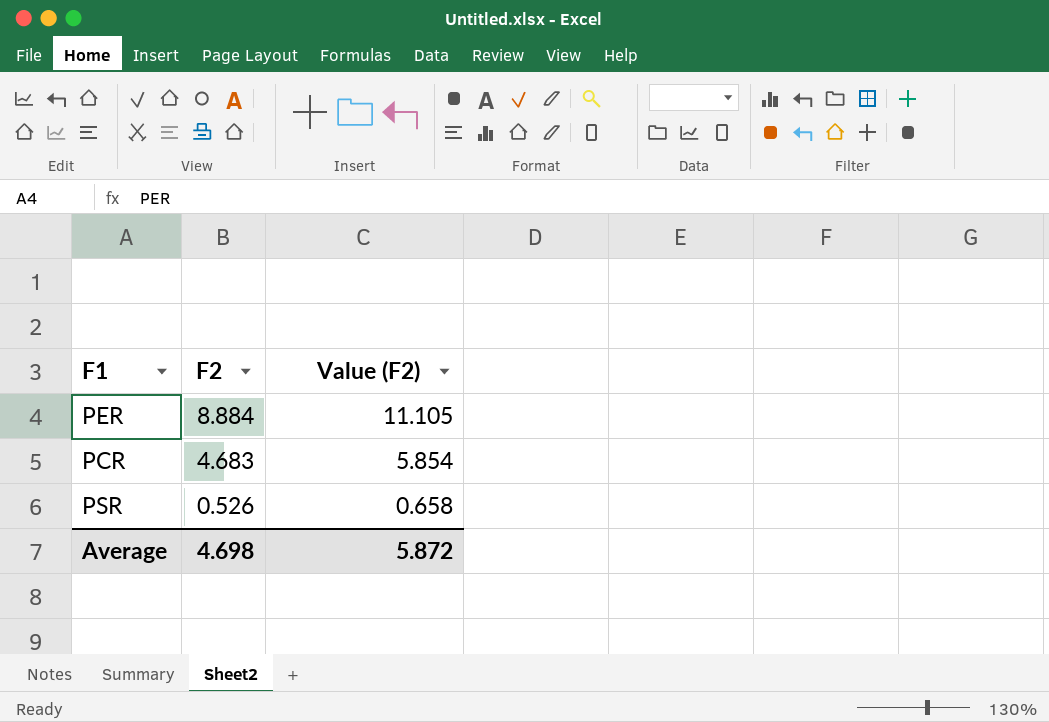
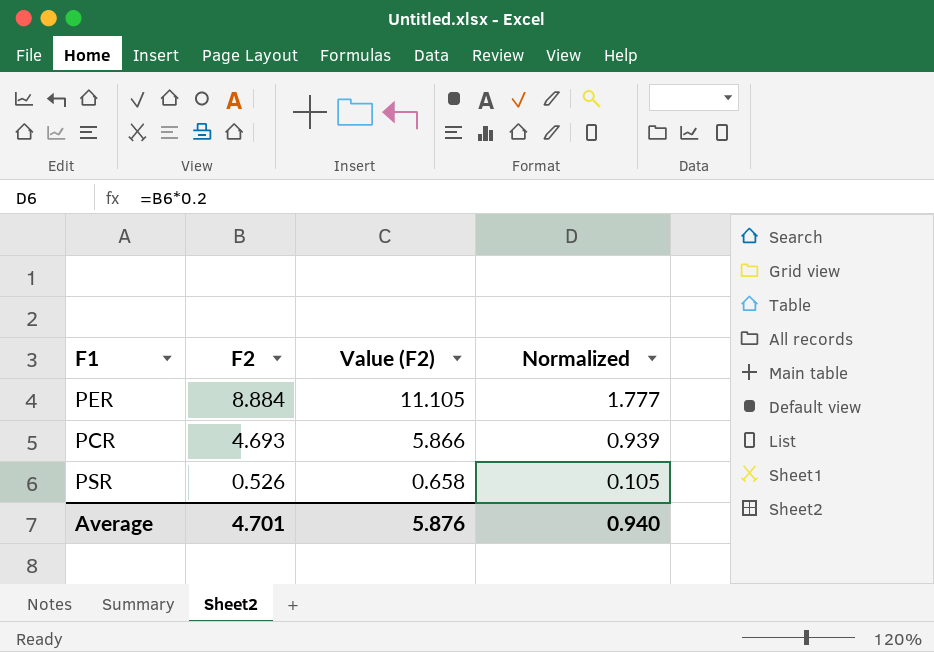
column Normalized | formula: none -> [F2] * 0.2
PCR | F2: 4.683 -> 4.693
PCR | Value (F2): 5.854 -> 5.866
Average | F2: 4.698 -> 4.701
Average | Value (F2): 5.872 -> 5.876

